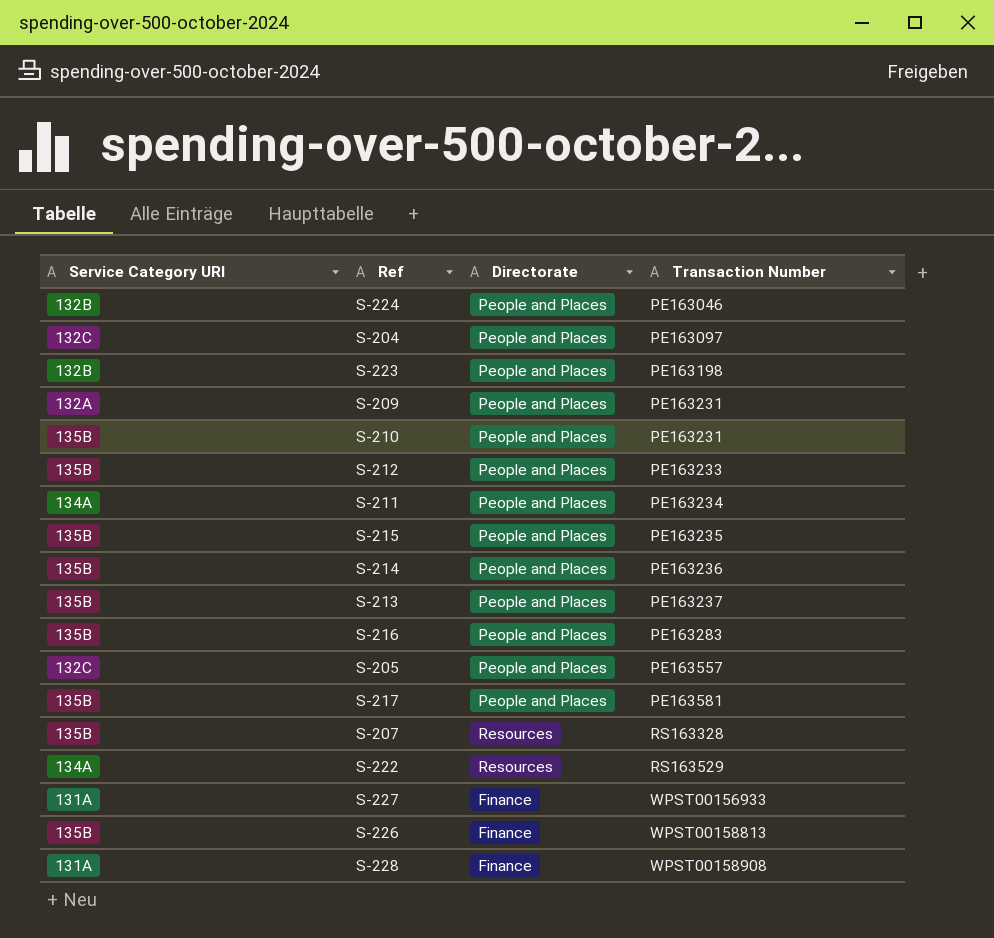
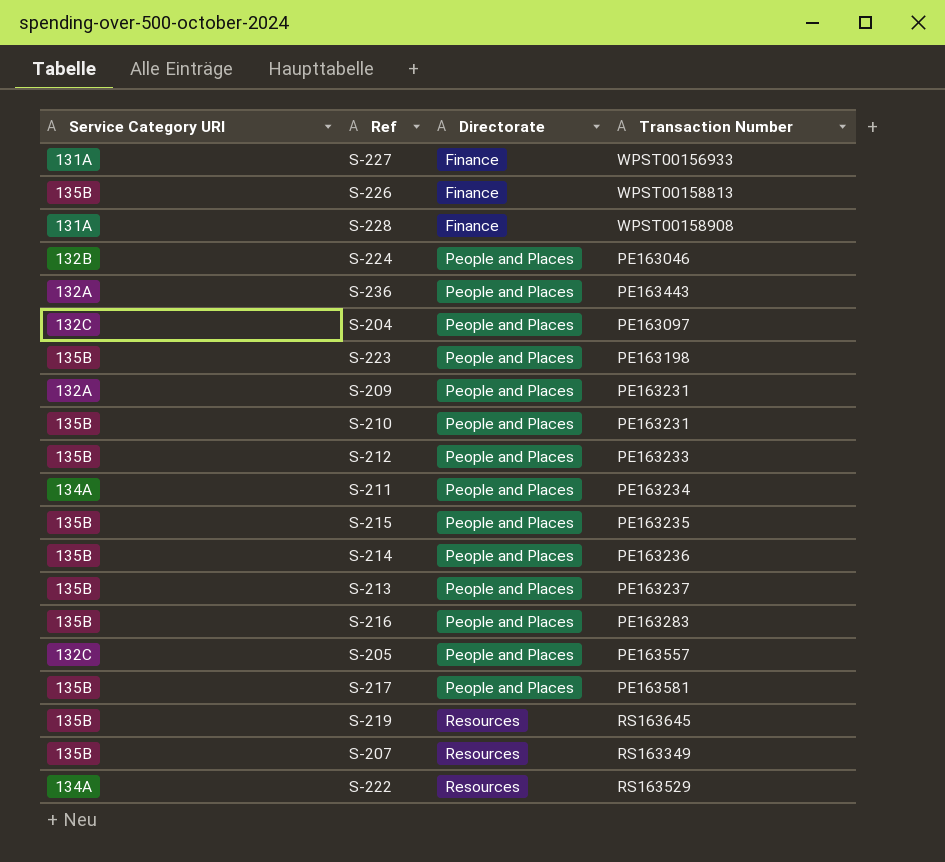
row order: Transaction Number ascending -> Directorate ascending
row S-236: none -> 132A | People and Places | PE163443
S-223 | Service Category URI: 132B -> 135B
row S-219: none -> 135B | Resources | RS163645
S-207 | Transaction Number: RS163328 -> RS163349

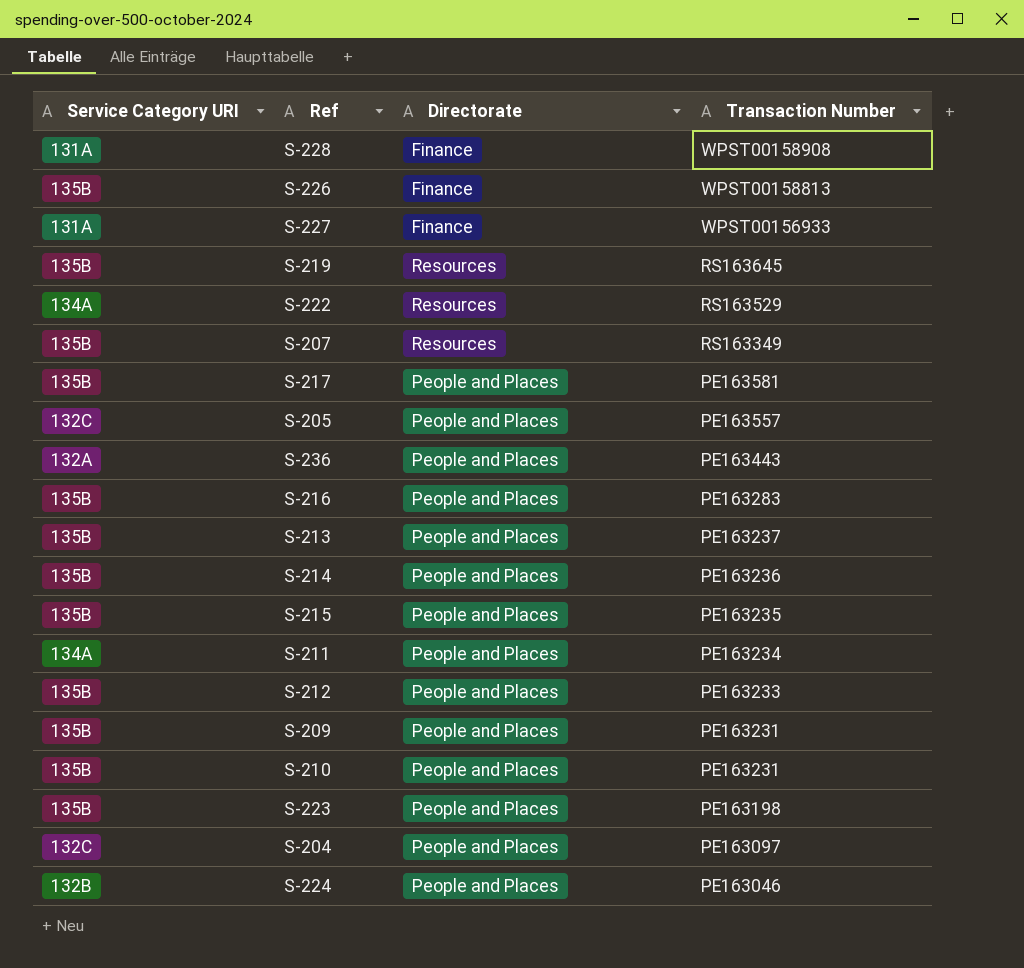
row order: Directorate ascending -> Transaction Number descending
S-209 | Service Category URI: 132A -> 135B

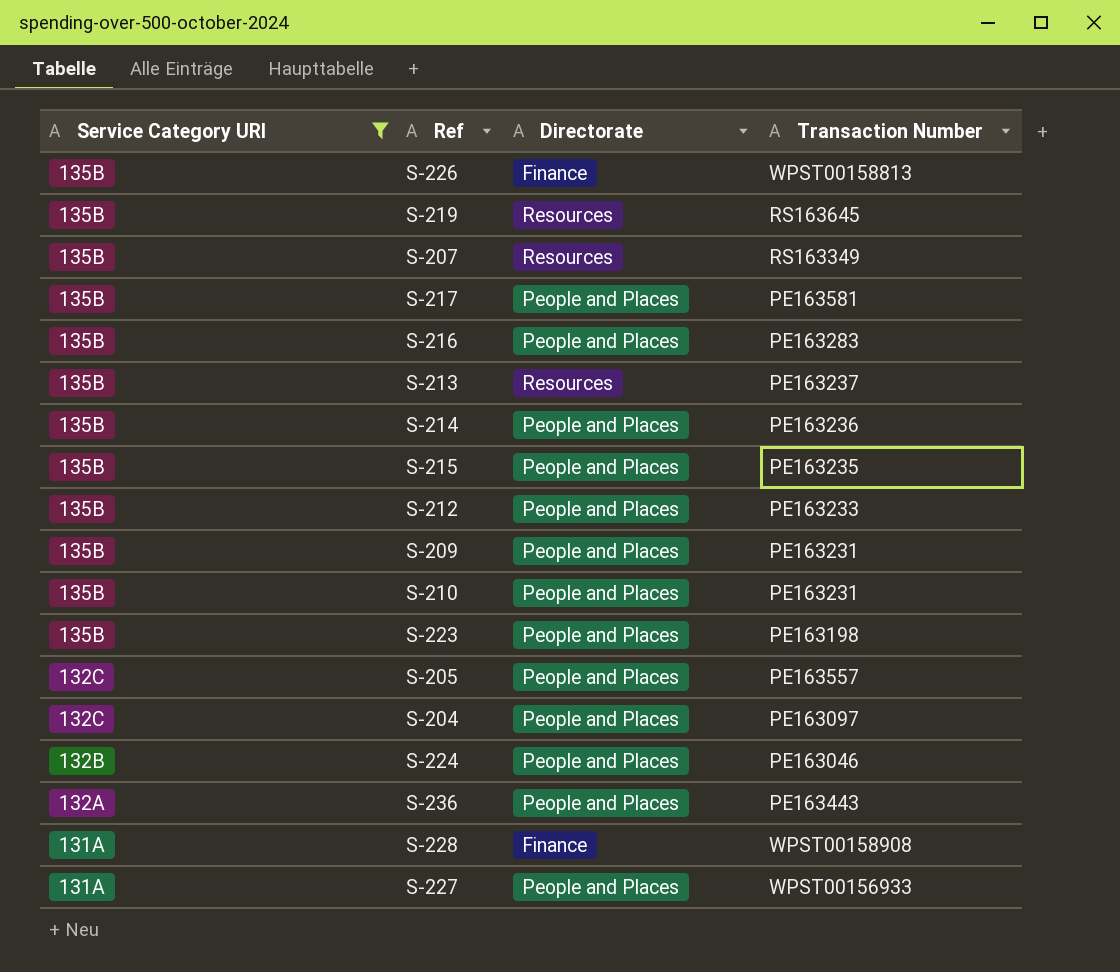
filter: none -> Service Category URI != 134A
row order: Transaction Number descending -> Service Category URI descending
S-213 | Directorate: People and Places -> Resources
S-227 | Directorate: Finance -> People and Places

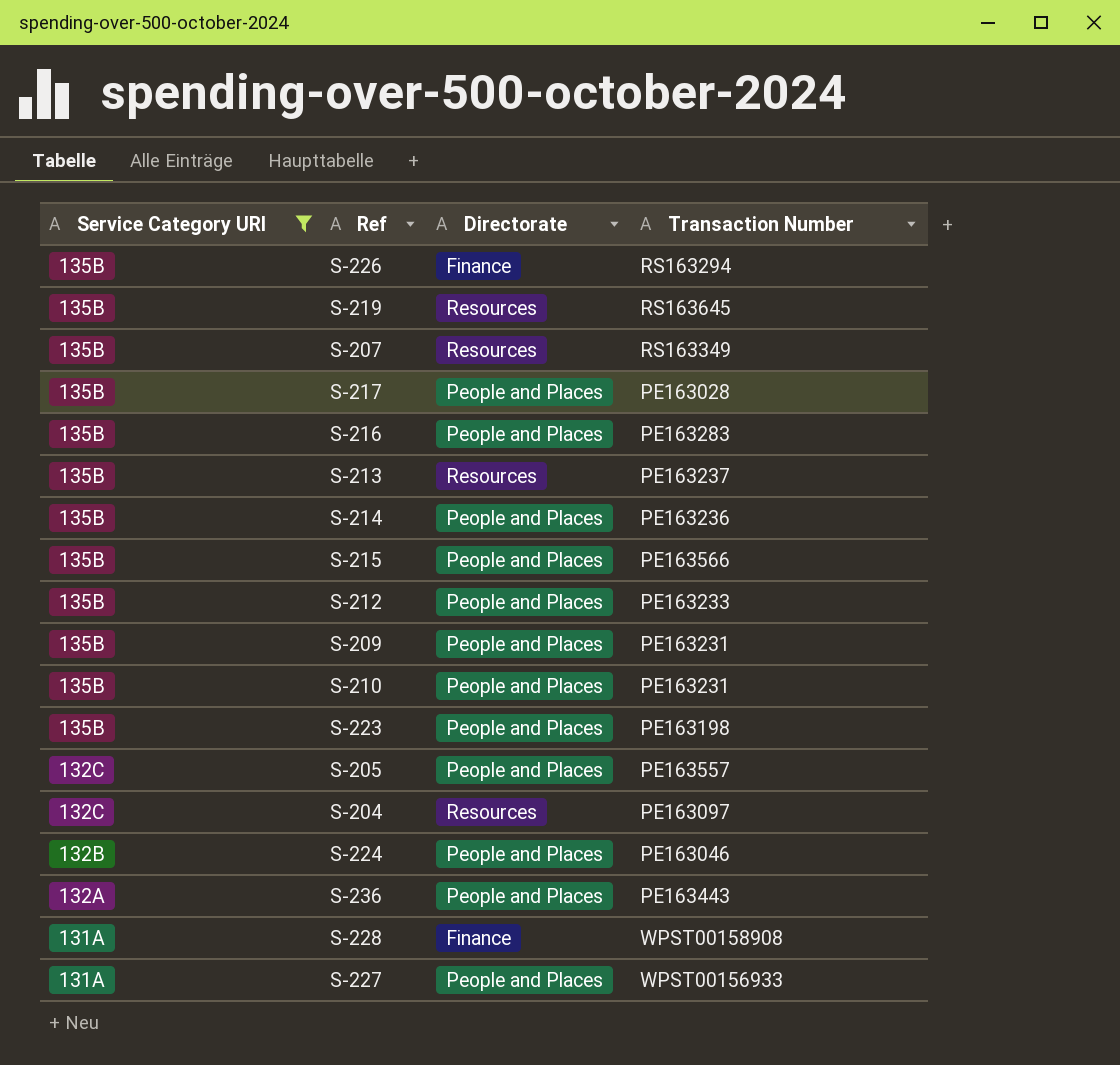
S-226 | Transaction Number: WPST00158813 -> RS163294
S-217 | Transaction Number: PE163581 -> PE163028
S-215 | Transaction Number: PE163235 -> PE163566
S-204 | Directorate: People and Places -> Resources

